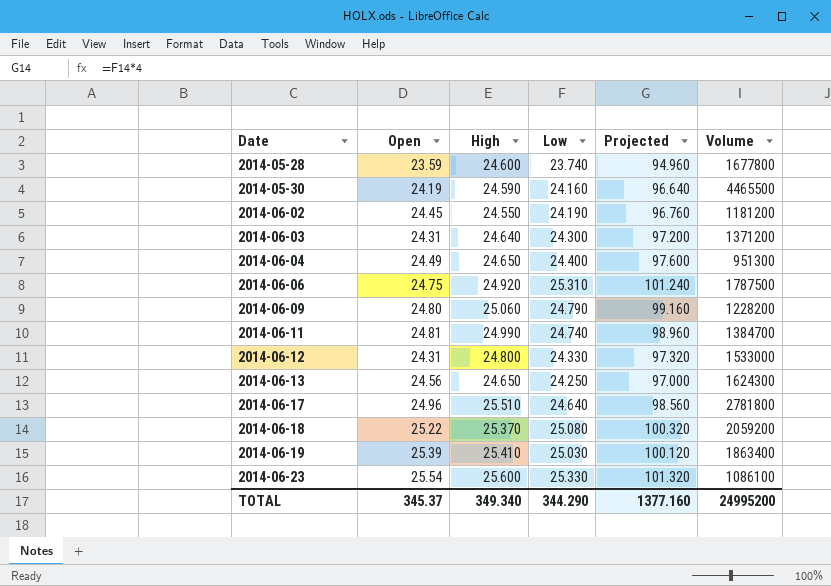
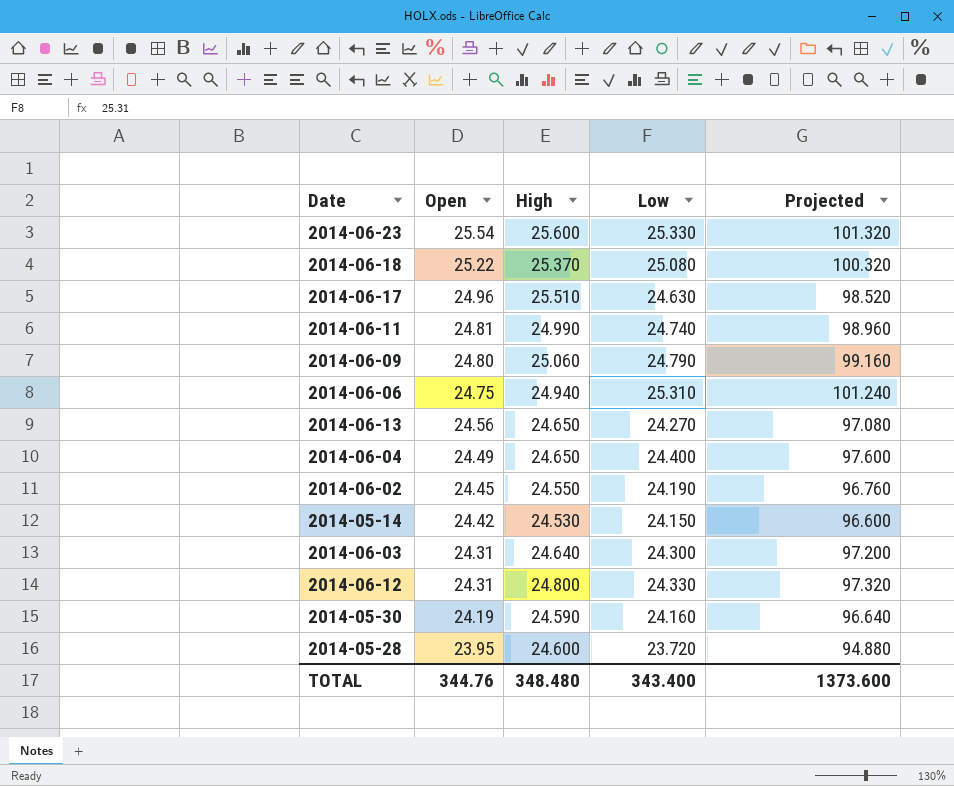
row order: Date ascending -> Open descending
column Volume | position: 6 -> none
row 2014-06-19: 25.39 | 25.410 | 25.030 | 100.120 | 1863400 -> none
2014-06-17 | Low: 24.640 -> 24.630
2014-06-17 | Projected: 98.560 -> 98.520
2014-06-06 | High: 24.920 -> 24.940
2014-06-13 | Low: 24.250 -> 24.270
2014-06-13 | Projected: 97.000 -> 97.080
row 2014-05-14: none -> 24.42 | 24.530 | 24.150 | 96.600
2014-05-28 | Open: 23.59 -> 23.95
2014-05-28 | Low: 23.740 -> 23.720
2014-05-28 | Projected: 94.960 -> 94.880
TOTAL | Open: 345.37 -> 344.76
TOTAL | High: 349.340 -> 348.480
TOTAL | Low: 344.290 -> 343.400
TOTAL | Projected: 1377.160 -> 1373.600

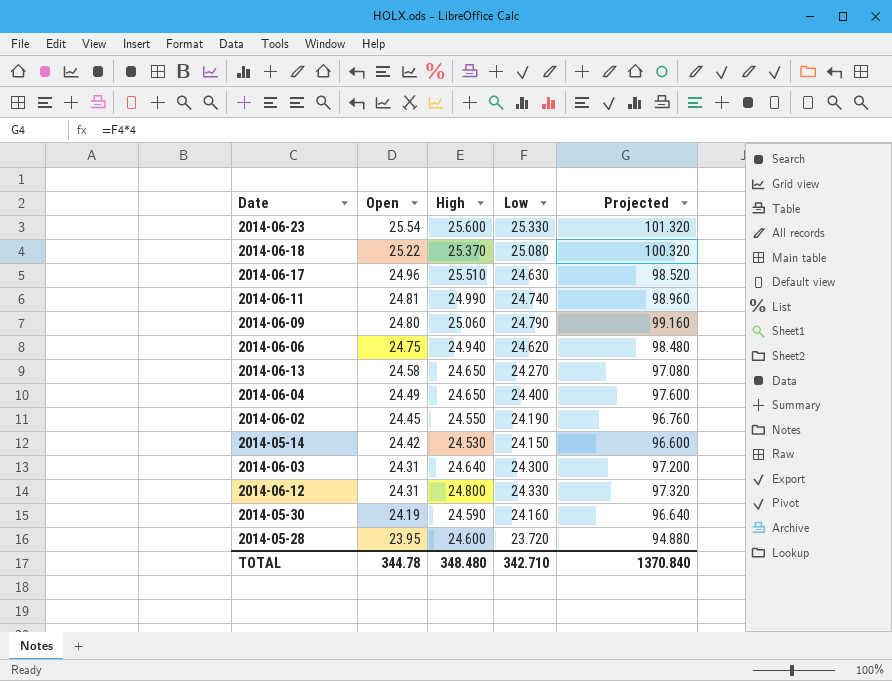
2014-06-06 | Low: 25.310 -> 24.620
2014-06-06 | Projected: 101.240 -> 98.480
2014-06-13 | Open: 24.56 -> 24.58
TOTAL | Open: 344.76 -> 344.78
TOTAL | Low: 343.400 -> 342.710
TOTAL | Projected: 1373.600 -> 1370.840

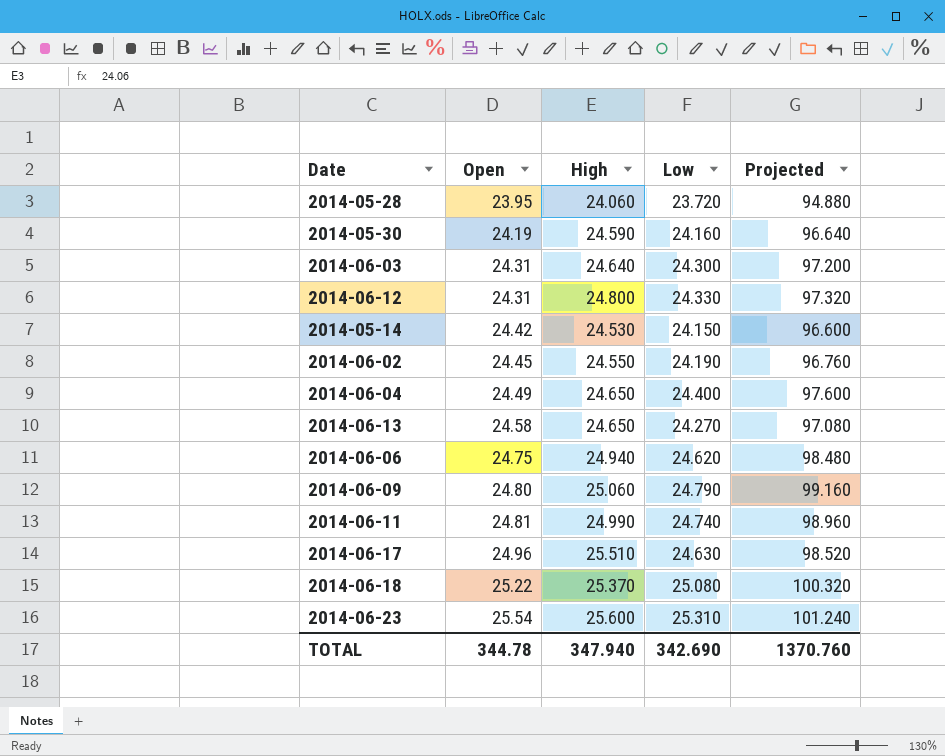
row order: Open descending -> Open ascending
2014-05-28 | High: 24.600 -> 24.060
2014-06-23 | Low: 25.330 -> 25.310
2014-06-23 | Projected: 101.320 -> 101.240
TOTAL | High: 348.480 -> 347.940
TOTAL | Low: 342.710 -> 342.690
TOTAL | Projected: 1370.840 -> 1370.760

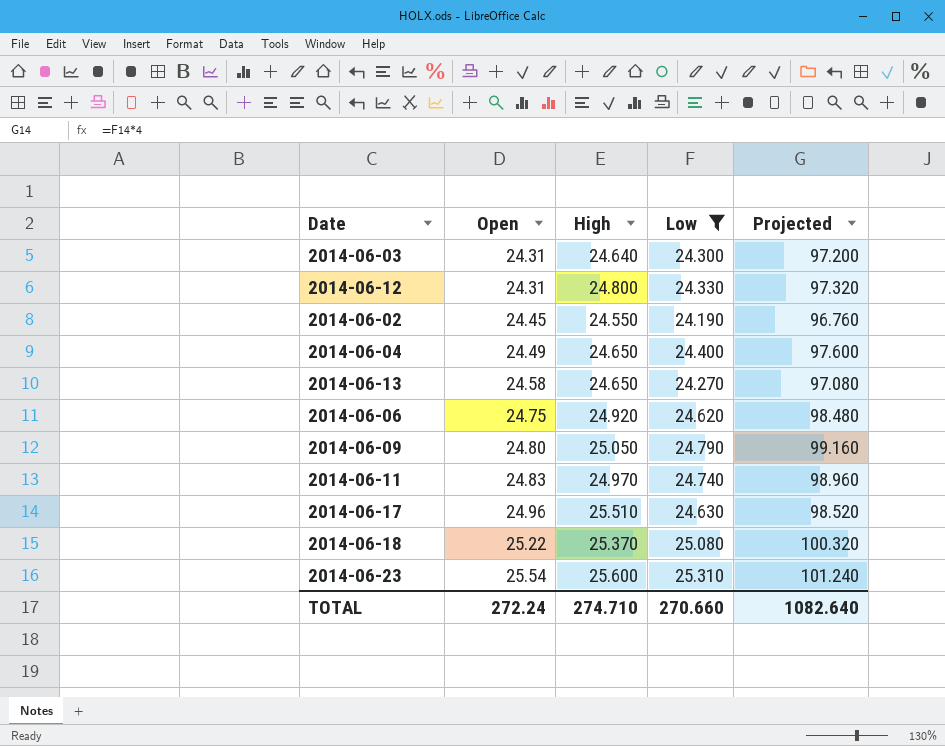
filter: none -> Low >= 24.190
2014-06-06 | High: 24.940 -> 24.920
2014-06-09 | High: 25.060 -> 25.050
2014-06-11 | Open: 24.81 -> 24.83
2014-06-11 | High: 24.990 -> 24.970
TOTAL | Open: 344.78 -> 272.24
TOTAL | High: 347.940 -> 274.710
TOTAL | Low: 342.690 -> 270.660
TOTAL | Projected: 1370.760 -> 1082.640

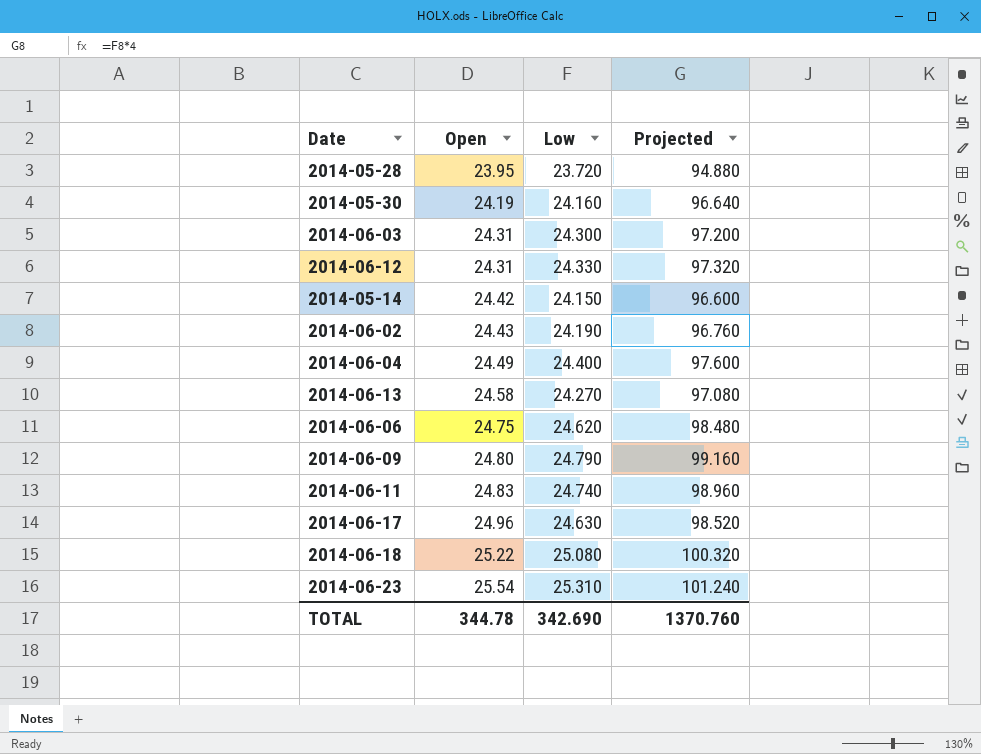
filter: Low >= 24.190 -> none
column High | position: 3 -> none
2014-06-02 | Open: 24.45 -> 24.43
TOTAL | Open: 272.24 -> 344.78
TOTAL | Low: 270.660 -> 342.690
TOTAL | Projected: 1082.640 -> 1370.760

